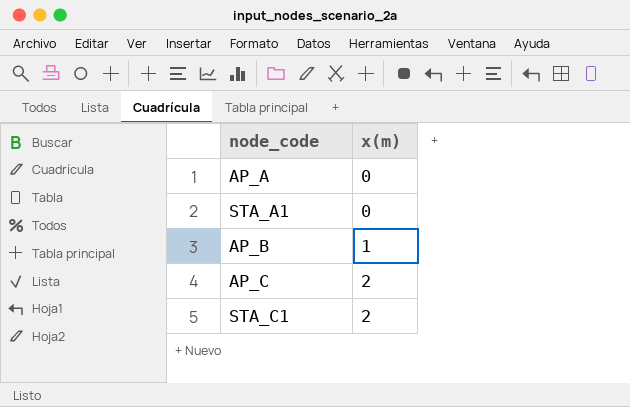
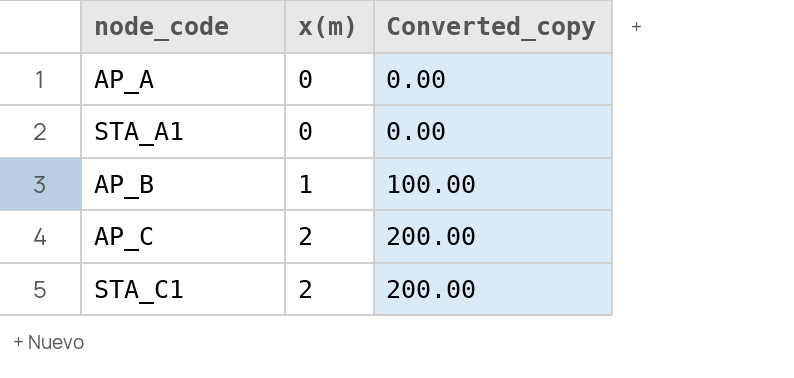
column Converted_copy | formula: none -> [x(m)] * 100

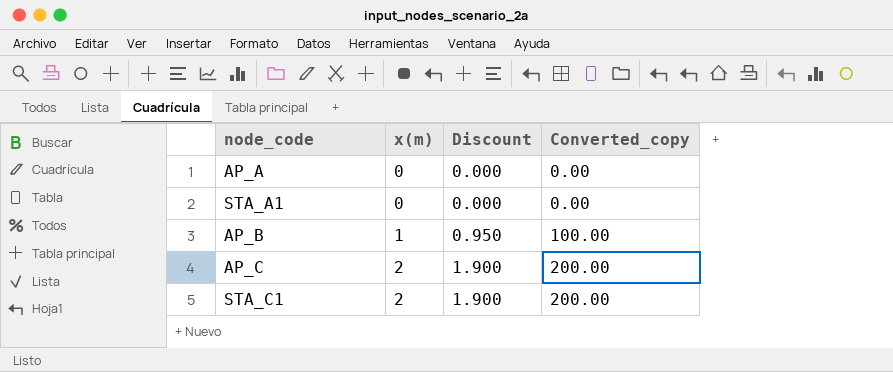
column Discount | formula: none -> [x(m)] * 0.95

